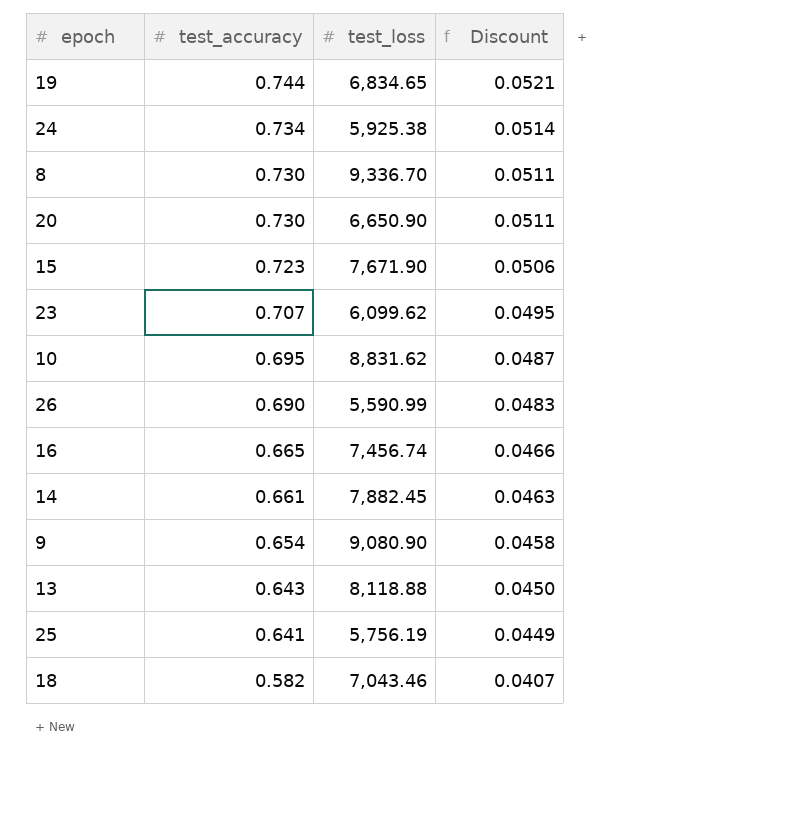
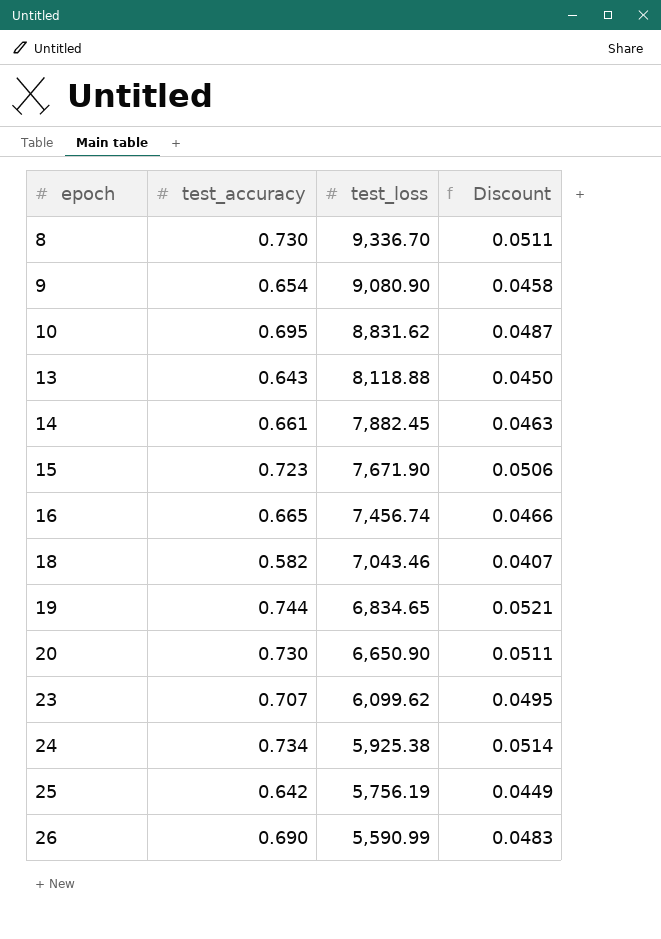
row order: test_accuracy descending -> epoch ascending
25 | test_accuracy: 0.641 -> 0.642

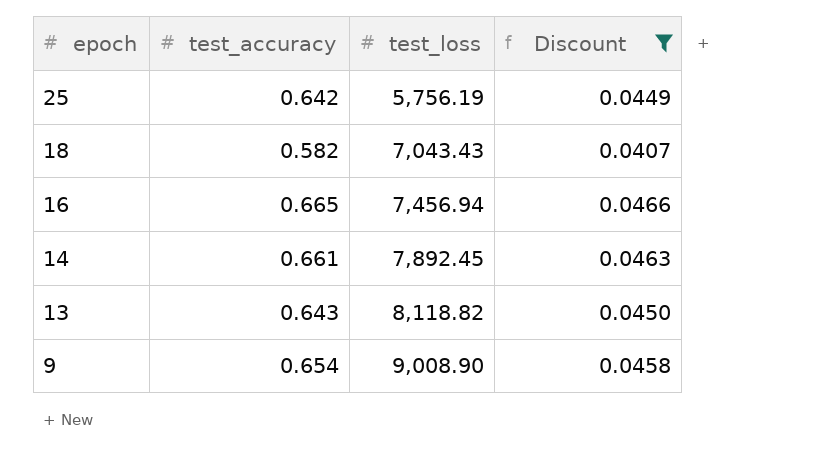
filter: none -> Discount <= 0.0466
row order: epoch ascending -> epoch descending
18 | test_loss: 7,043.46 -> 7,043.43
16 | test_loss: 7,456.74 -> 7,456.94
14 | test_loss: 7,882.45 -> 7,892.45
13 | test_loss: 8,118.88 -> 8,118.82
9 | test_loss: 9,080.90 -> 9,008.90

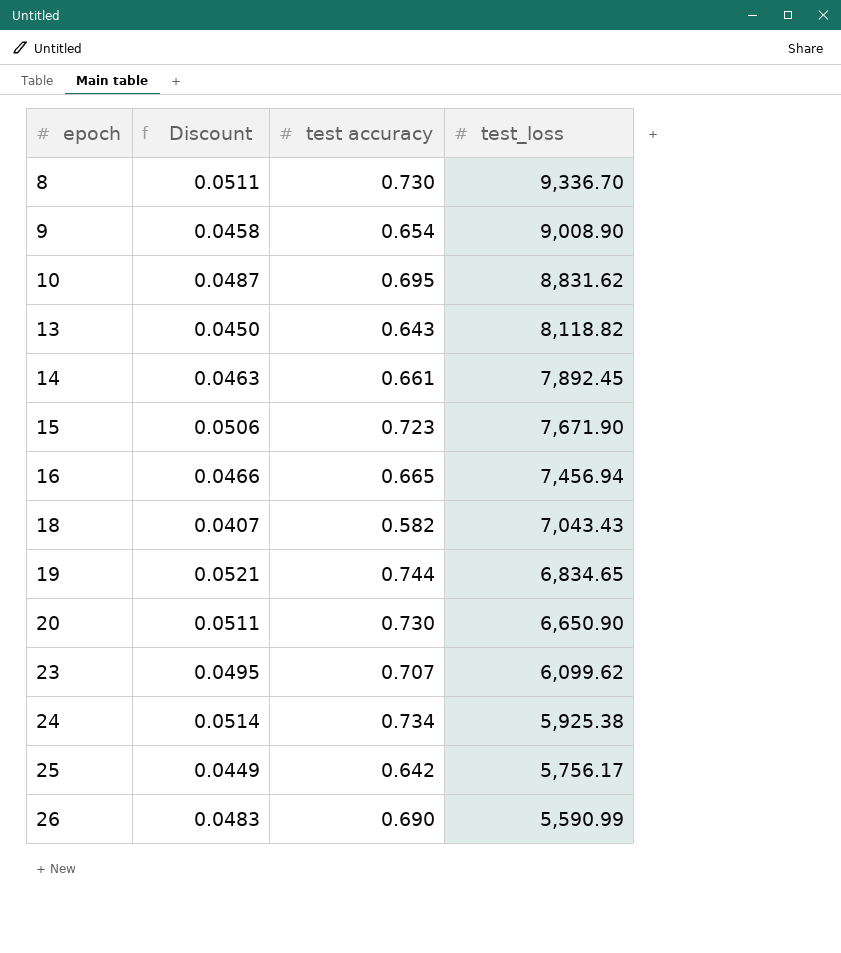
filter: Discount <= 0.0466 -> none
row order: epoch descending -> epoch ascending
column Discount | position: 4 -> 2
column name: test_accuracy -> test accuracy
25 | test_loss: 5,756.19 -> 5,756.17

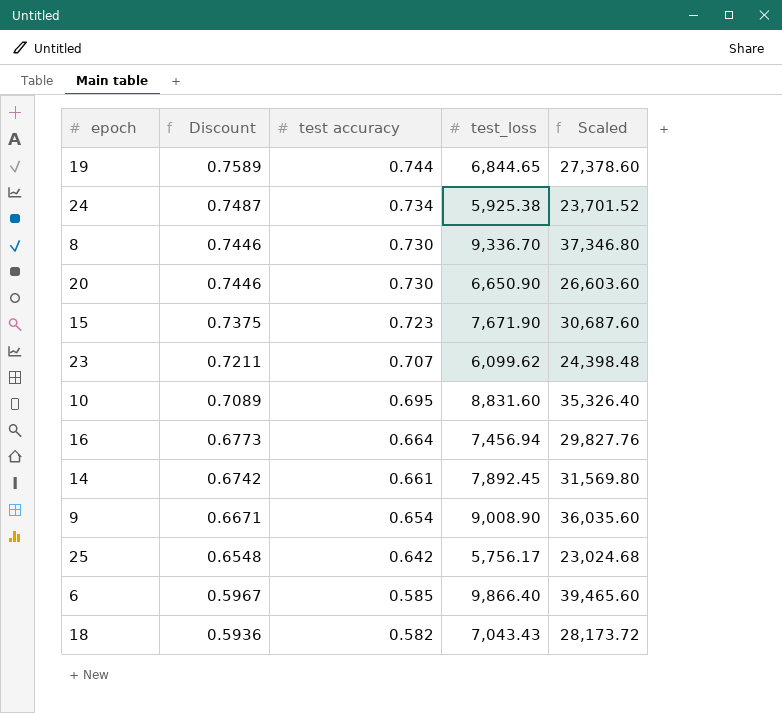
row order: epoch ascending -> Discount descending
column Discount | formula: [test accuracy] * 0.07 -> [test accuracy] * 1.02
column Scaled | formula: none -> [test_loss] * 4
row 13: 0.0450 | 0.643 | 8,118.82 -> none
row 26: 0.0483 | 0.690 | 5,590.99 -> none
19 | test_loss: 6,834.65 -> 6,844.65
10 | test_loss: 8,831.62 -> 8,831.60
16 | test accuracy: 0.665 -> 0.664
row 6: none -> 0.5967 | 0.585 | 9,866.40 | 39,465.60

